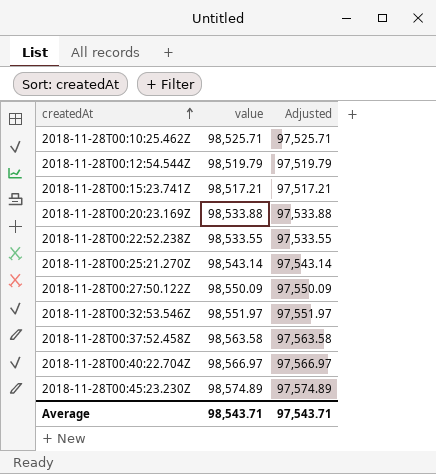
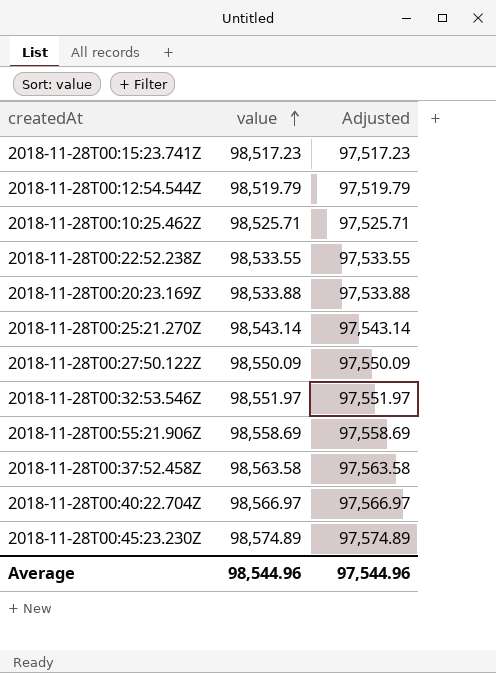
row order: createdAt ascending -> value ascending
2018-11-28T00:15:23.741Z | value: 98,517.21 -> 98,517.23
2018-11-28T00:15:23.741Z | Adjusted: 97,517.21 -> 97,517.23
row 2018-11-28T00:55:21.906Z: none -> 98,558.69 | 97,558.69
Average | value: 98,543.71 -> 98,544.96
Average | Adjusted: 97,543.71 -> 97,544.96

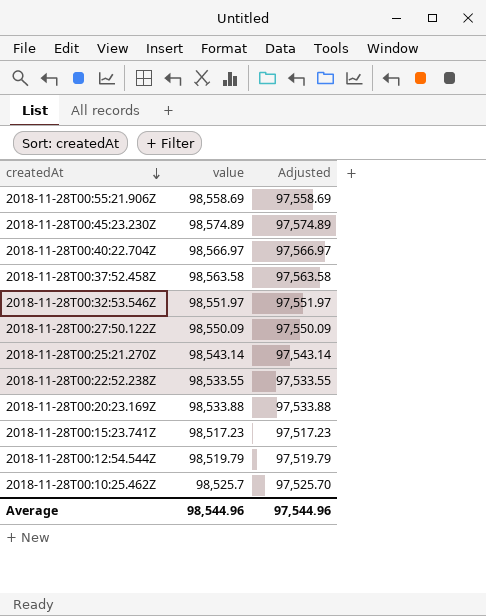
row order: value ascending -> createdAt descending
2018-11-28T00:10:25.462Z | value: 98,525.71 -> 98,525.7
2018-11-28T00:10:25.462Z | Adjusted: 97,525.71 -> 97,525.70

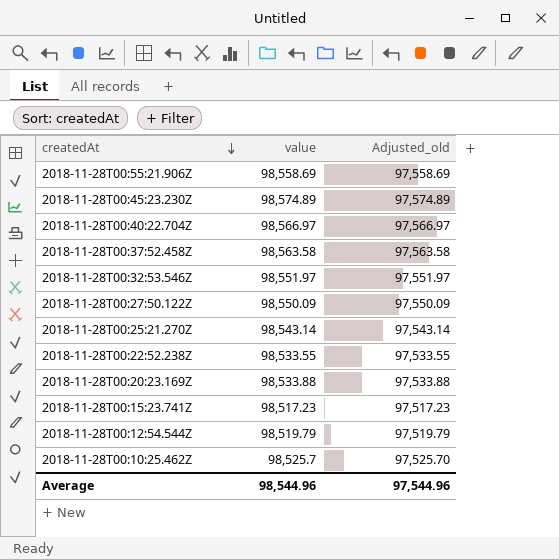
column name: Adjusted -> Adjusted_old

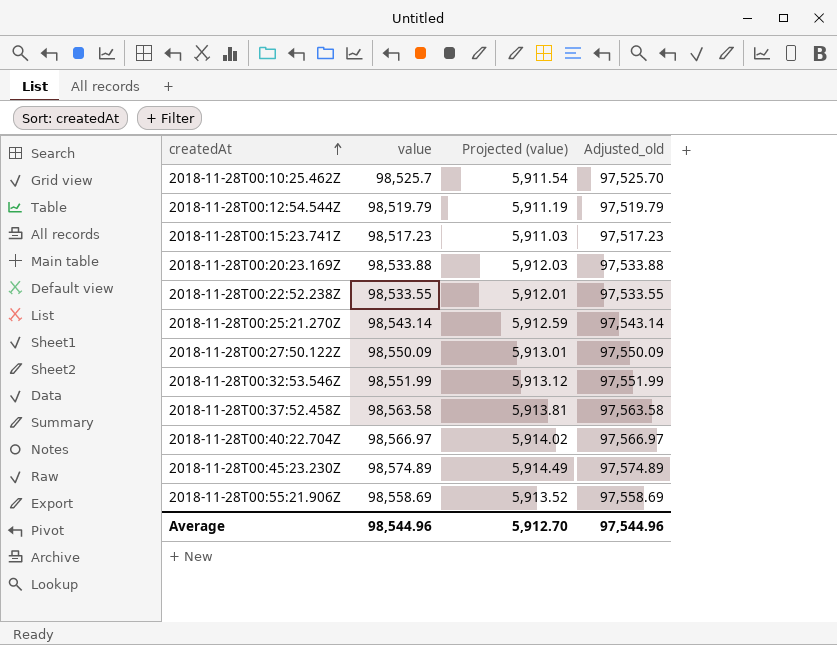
row order: createdAt descending -> createdAt ascending
column Projected (value) | formula: none -> [value] * 0.06
2018-11-28T00:32:53.546Z | value: 98,551.97 -> 98,551.99
2018-11-28T00:32:53.546Z | Adjusted_old: 97,551.97 -> 97,551.99

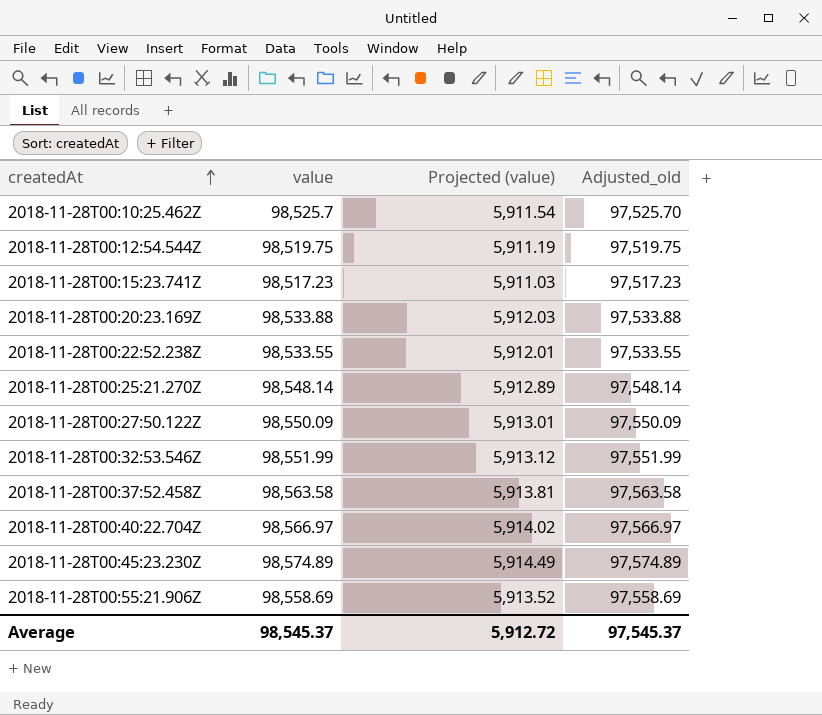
2018-11-28T00:12:54.544Z | value: 98,519.79 -> 98,519.75
2018-11-28T00:12:54.544Z | Adjusted_old: 97,519.79 -> 97,519.75
2018-11-28T00:25:21.270Z | value: 98,543.14 -> 98,548.14
2018-11-28T00:25:21.270Z | Projected (value): 5,912.59 -> 5,912.89
2018-11-28T00:25:21.270Z | Adjusted_old: 97,543.14 -> 97,548.14
Average | value: 98,544.96 -> 98,545.37
Average | Projected (value): 5,912.70 -> 5,912.72
Average | Adjusted_old: 97,544.96 -> 97,545.37

